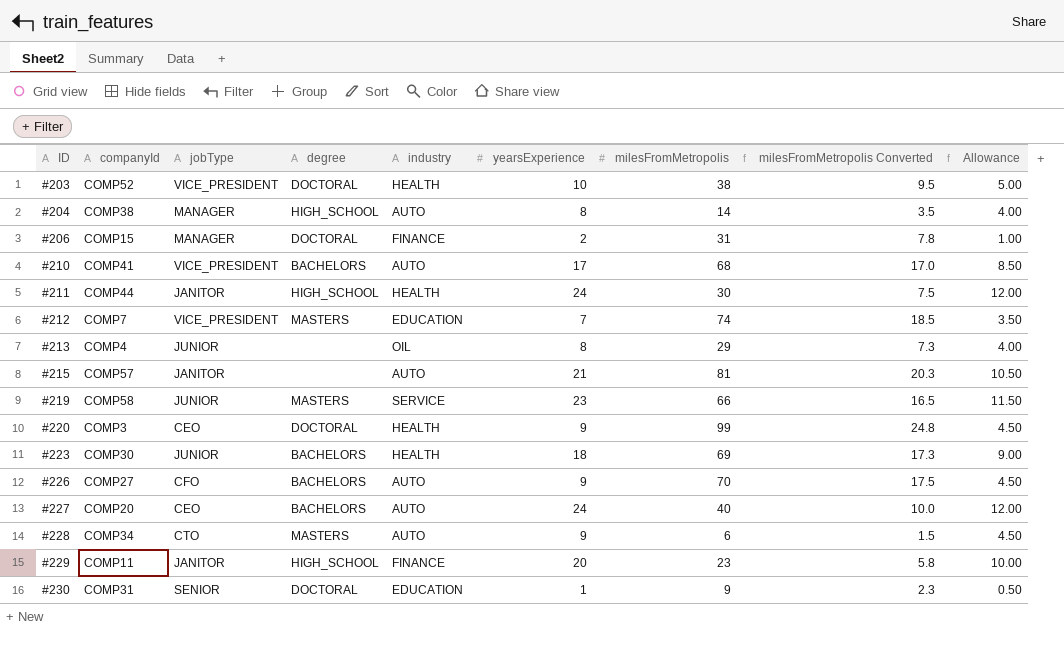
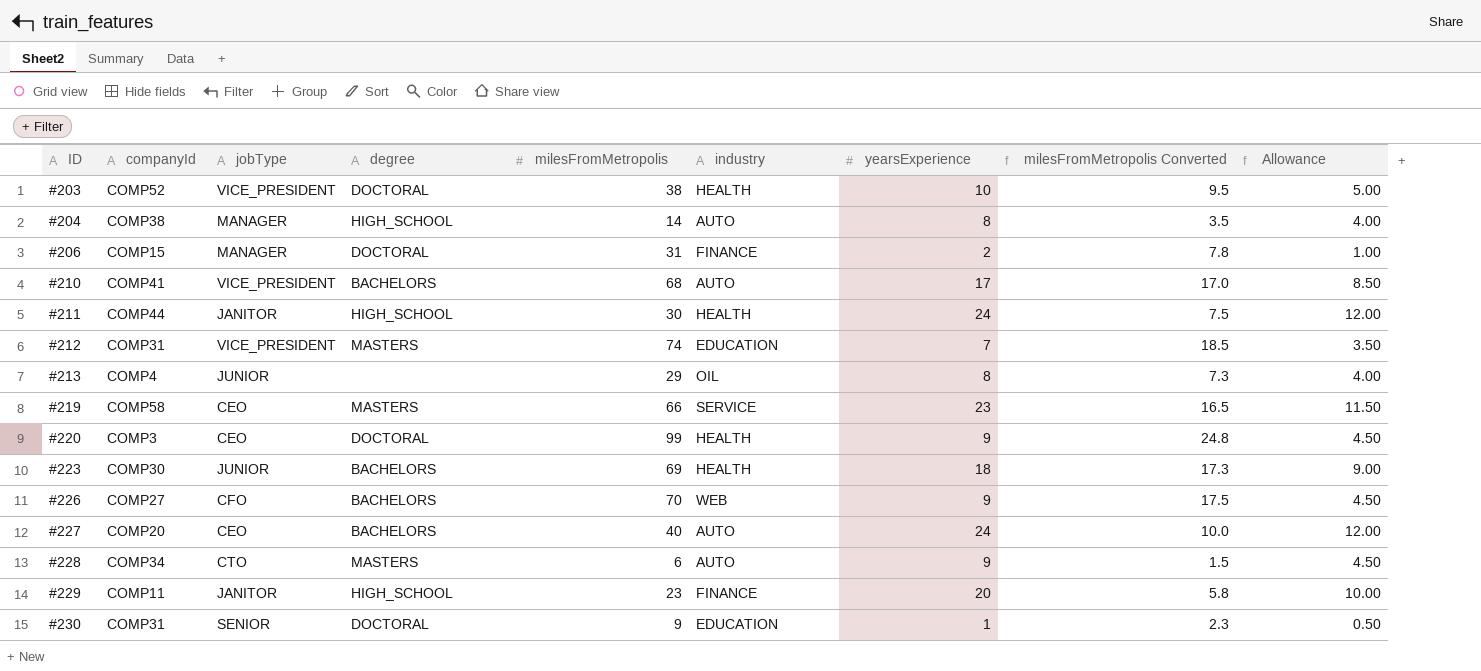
column milesFromMetropolis | position: 7 -> 5
row #215: COMP57 | JANITOR | none | AUTO | 21 | 81 | 20.3 | 10.50 -> none
#212 | companyId: COMP7 -> COMP31
#219 | jobType: JUNIOR -> CEO
#226 | industry: AUTO -> WEB

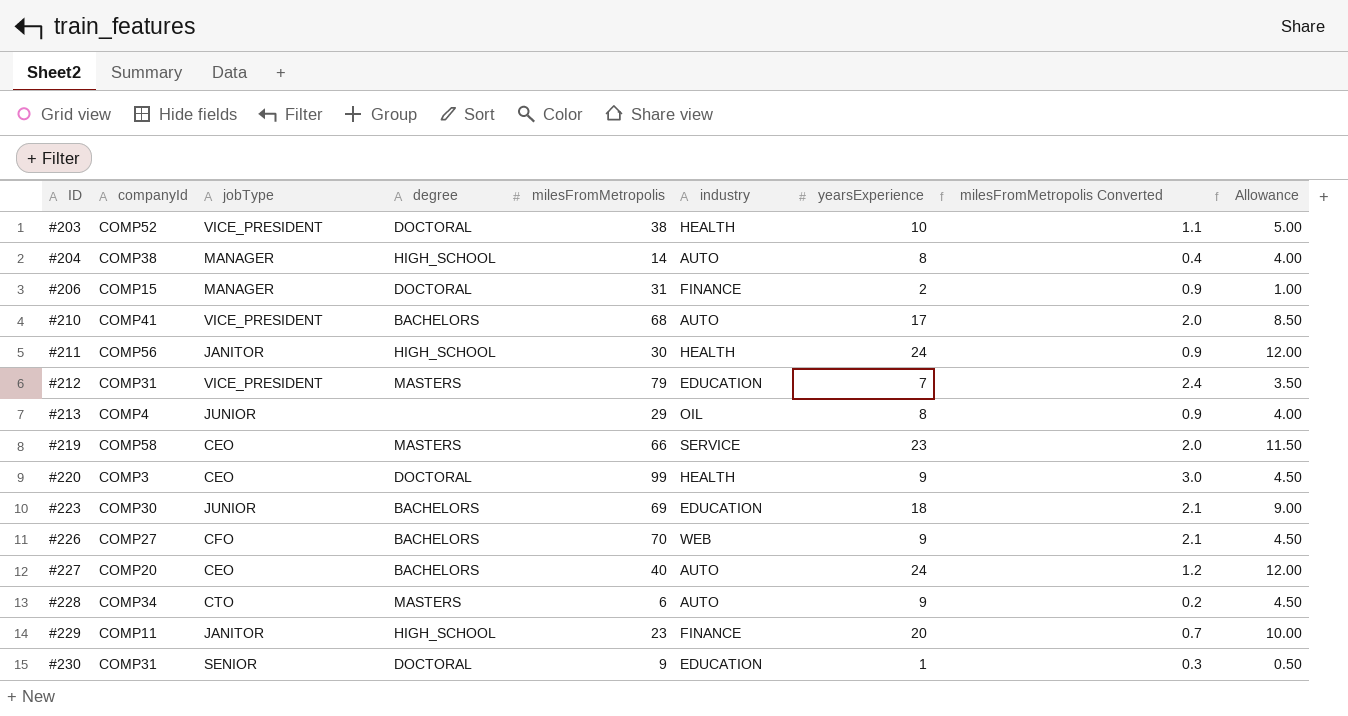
column milesFromMetropolis Converted | formula: [milesFromMetropolis] * 0.25 -> [milesFromMetropolis] * 0.03
#211 | companyId: COMP44 -> COMP56
#212 | milesFromMetropolis: 74 -> 79
#223 | industry: HEALTH -> EDUCATION

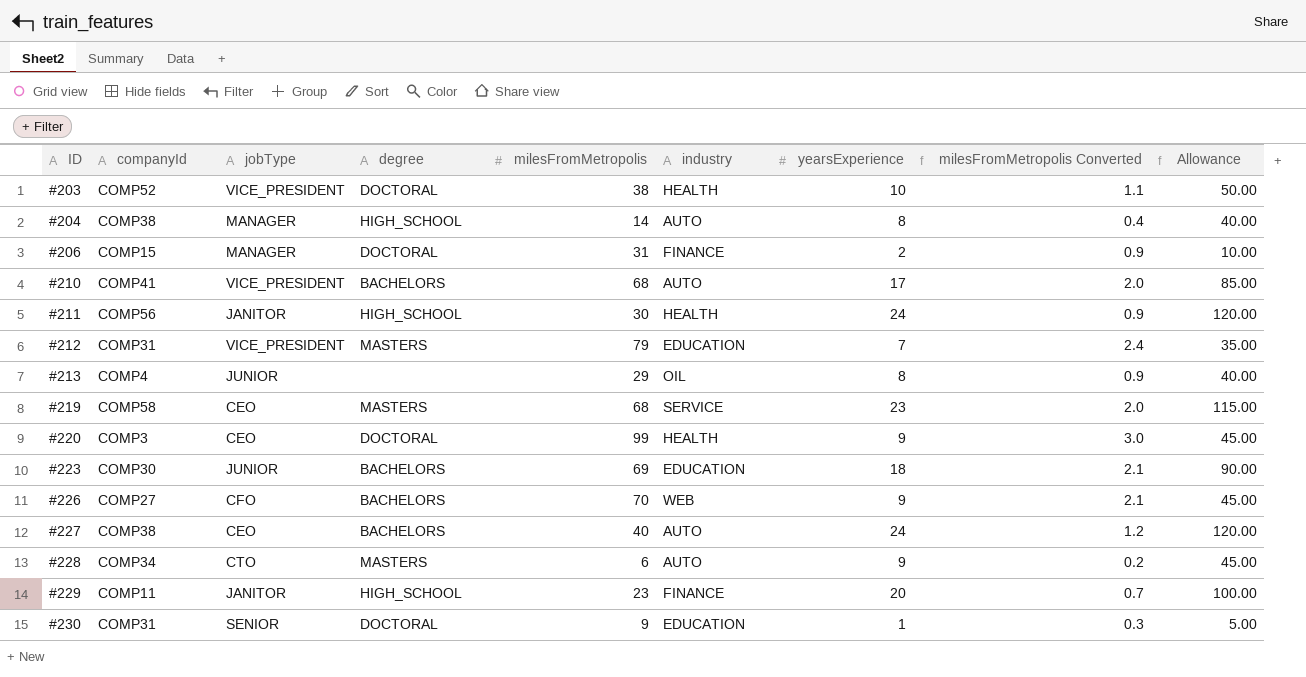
column Allowance | formula: [yearsExperience] * 0.5 -> [yearsExperience] * 5
#219 | milesFromMetropolis: 66 -> 68
#227 | companyId: COMP20 -> COMP38

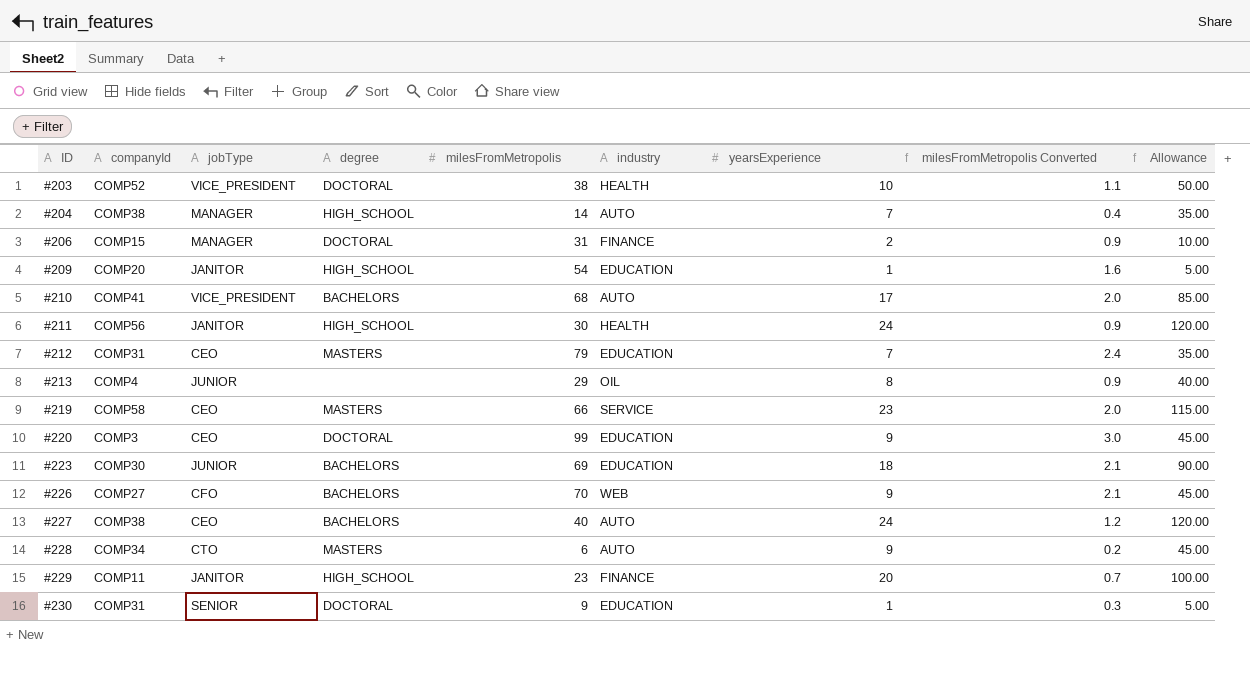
#204 | yearsExperience: 8 -> 7
#204 | Allowance: 40.00 -> 35.00
row #209: none -> COMP20 | JANITOR | HIGH_SCHOOL | 54 | EDUCATION | 1 | 1.6 | 5.00
#212 | jobType: VICE_PRESIDENT -> CEO
#219 | milesFromMetropolis: 68 -> 66
#220 | industry: HEALTH -> EDUCATION

